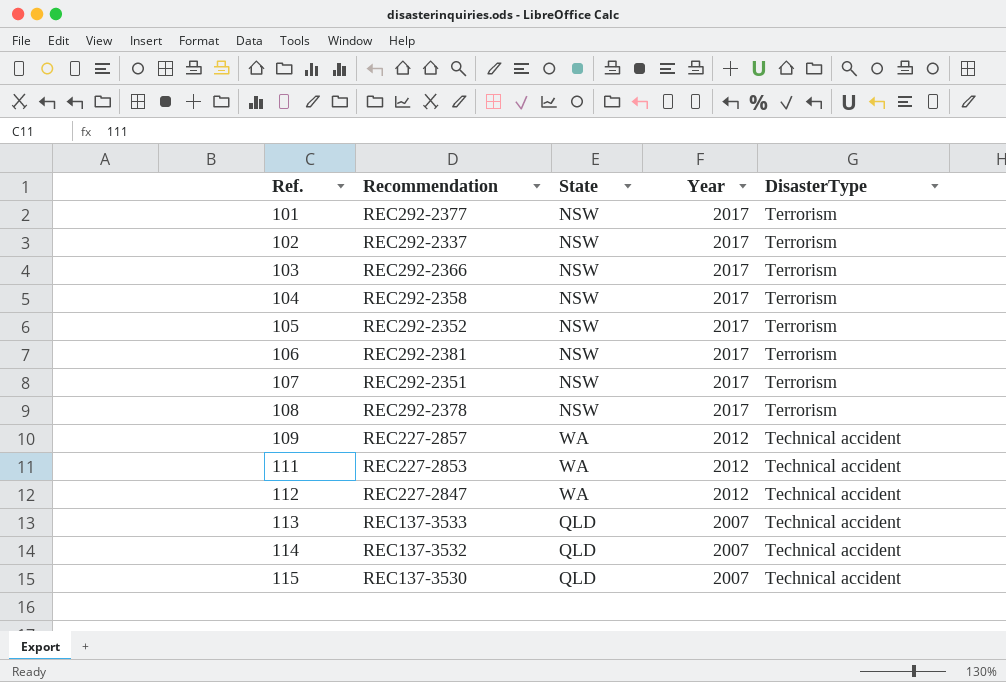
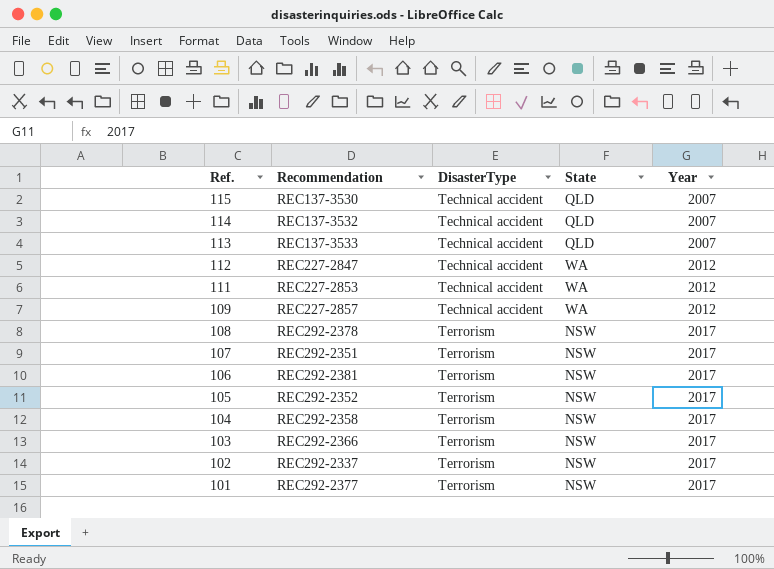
row order: Ref. ascending -> Ref. descending
column DisasterType | position: 5 -> 3

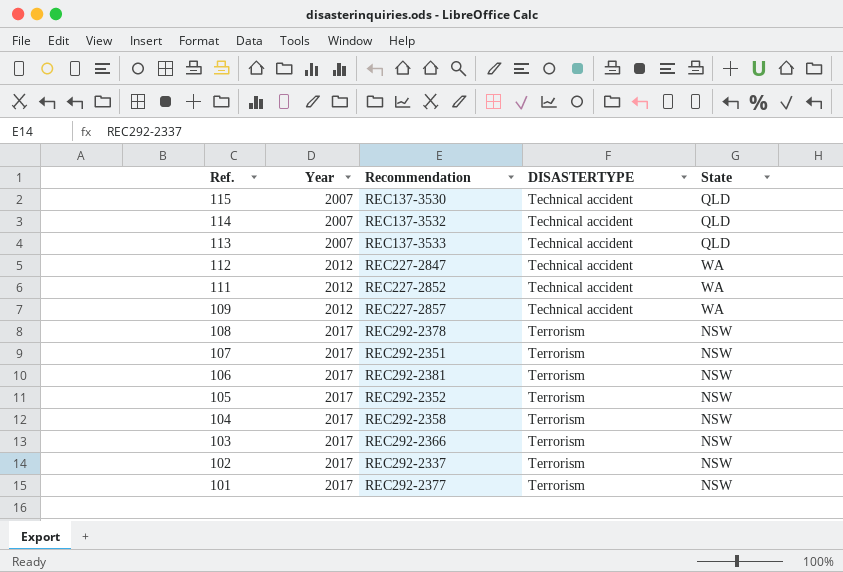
column Year | position: 5 -> 2
column name: DisasterType -> DISASTERTYPE
111 | Recommendation: REC227-2853 -> REC227-2852

